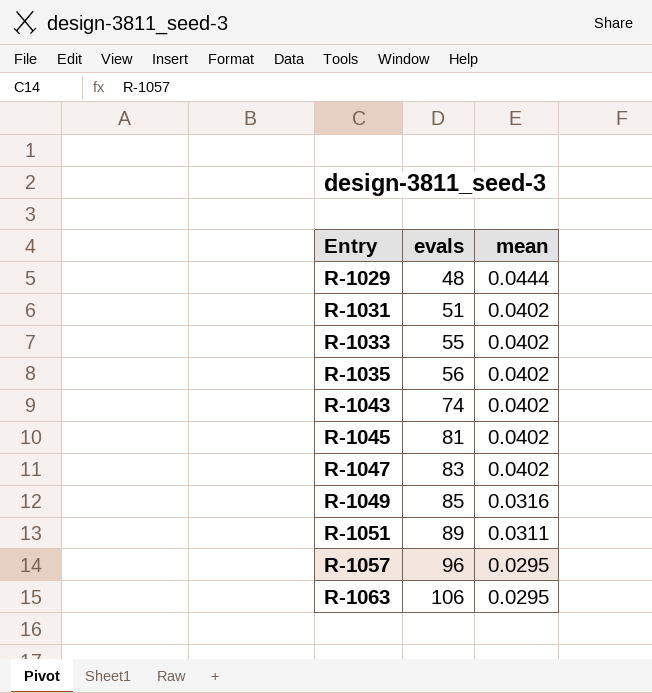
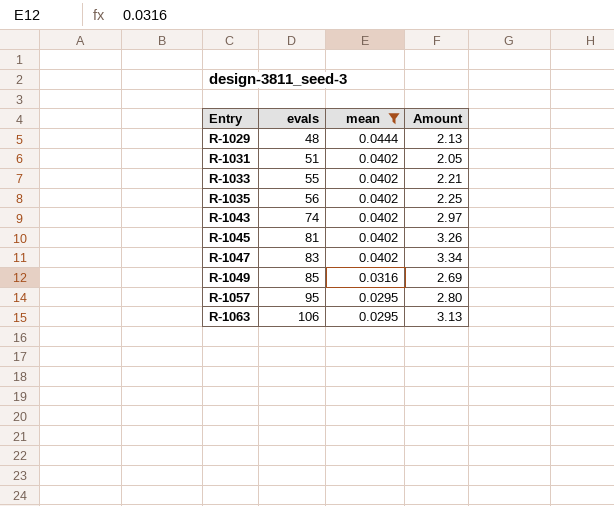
filter: none -> mean != 0.0311
column Amount | formula: none -> [evals] * [mean]
R-1057 | evals: 96 -> 95

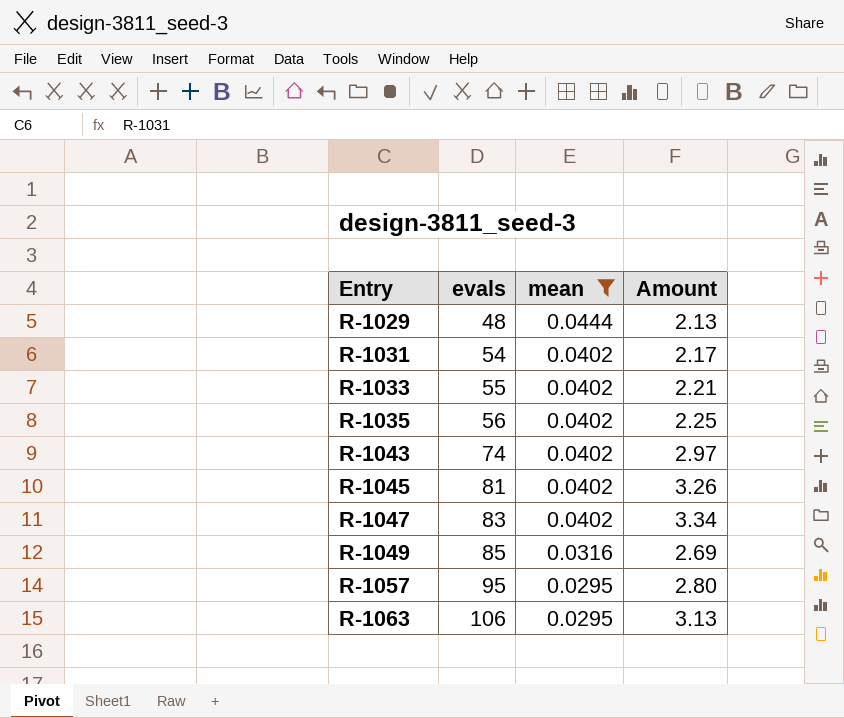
R-1031 | evals: 51 -> 54
R-1031 | Amount: 2.05 -> 2.17

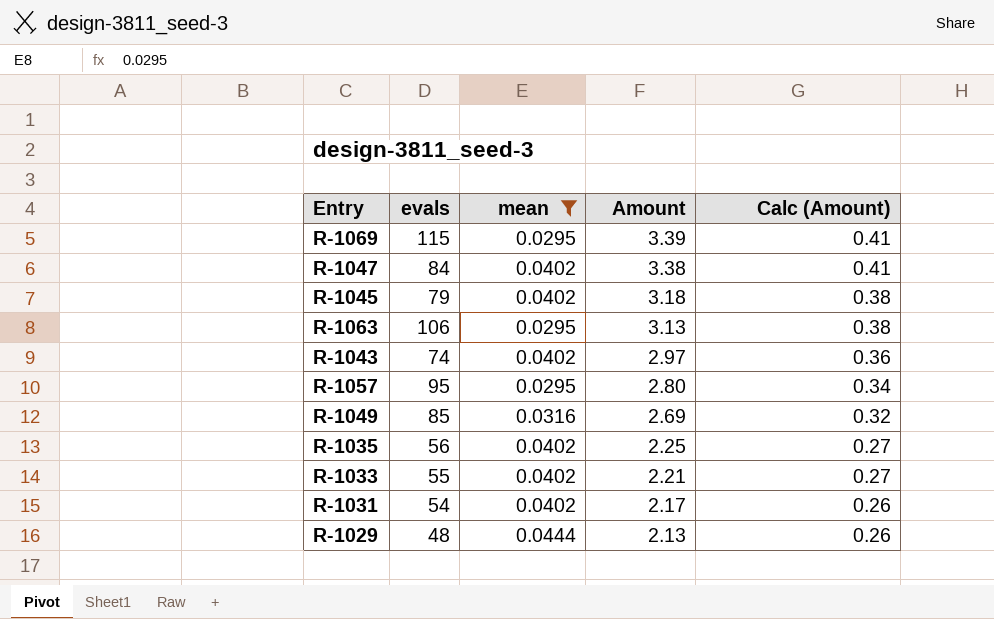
row order: Entry ascending -> Amount descending
column Calc (Amount) | formula: none -> [Amount] * 0.12
row R-1069: none -> 115 | 0.0295 | 3.39 | 0.41
R-1047 | evals: 83 -> 84
R-1047 | Amount: 3.34 -> 3.38
R-1045 | evals: 81 -> 79
R-1045 | Amount: 3.26 -> 3.18

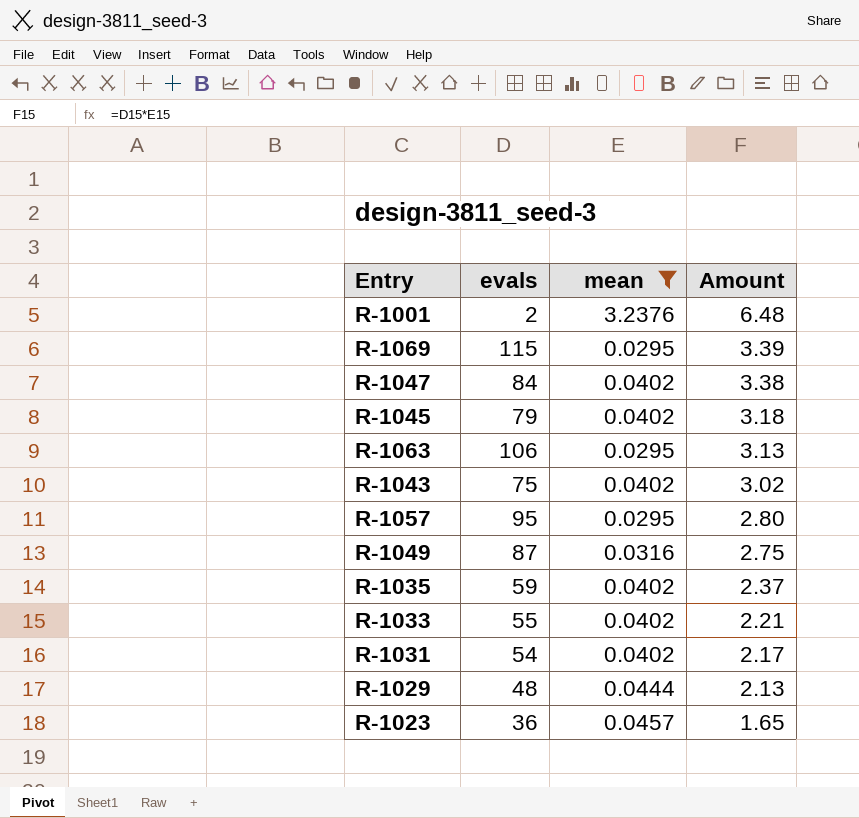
column Calc (Amount) | formula: [Amount] * 0.12 -> none
row R-1001: none -> 2 | 3.2376 | 6.48
R-1043 | evals: 74 -> 75
R-1043 | Amount: 2.97 -> 3.02
R-1049 | evals: 85 -> 87
R-1049 | Amount: 2.69 -> 2.75
R-1035 | evals: 56 -> 59
R-1035 | Amount: 2.25 -> 2.37
row R-1023: none -> 36 | 0.0457 | 1.65

